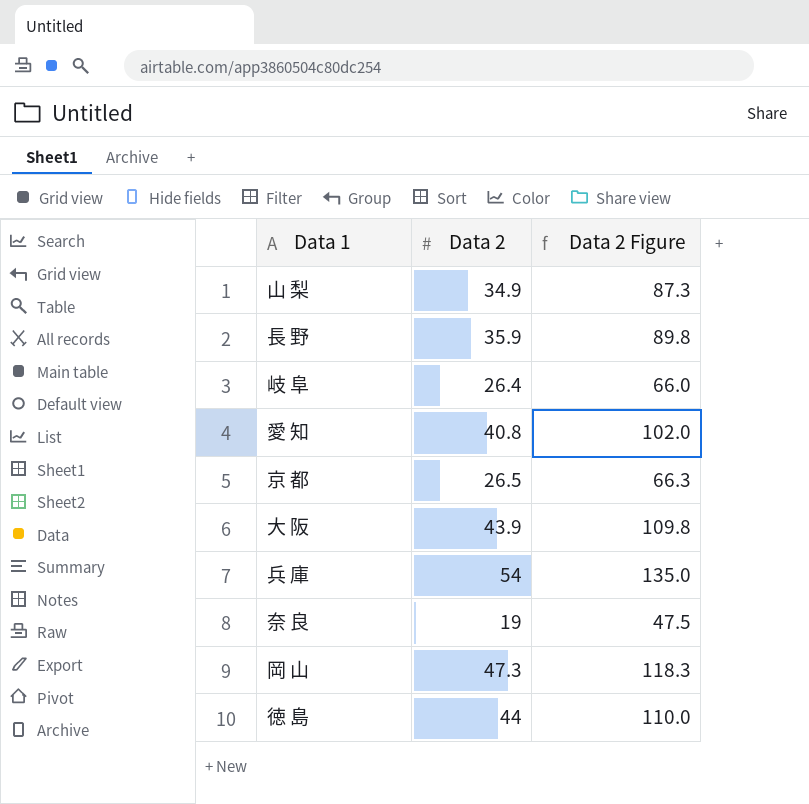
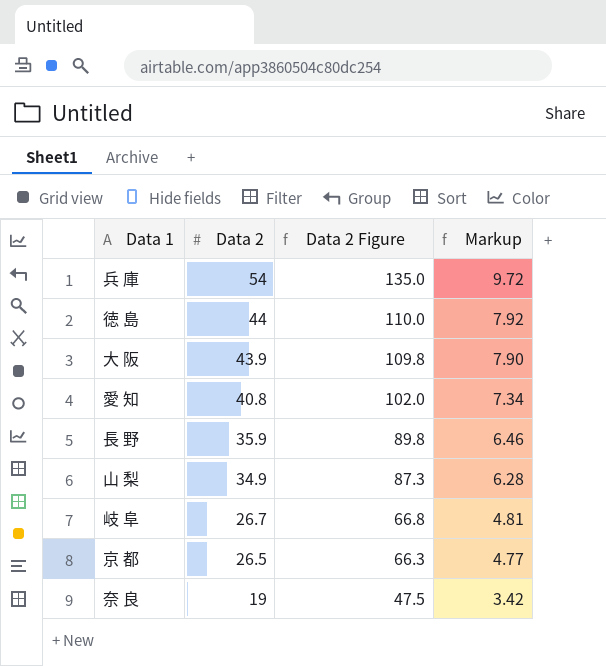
row order: none -> Data 2 descending
column Markup | formula: none -> [Data 2] * 0.18
row 岡 山: 47.3 | 118.3 -> none
岐 阜 | Data 2: 26.4 -> 26.7
岐 阜 | Data 2 Figure: 66.0 -> 66.8

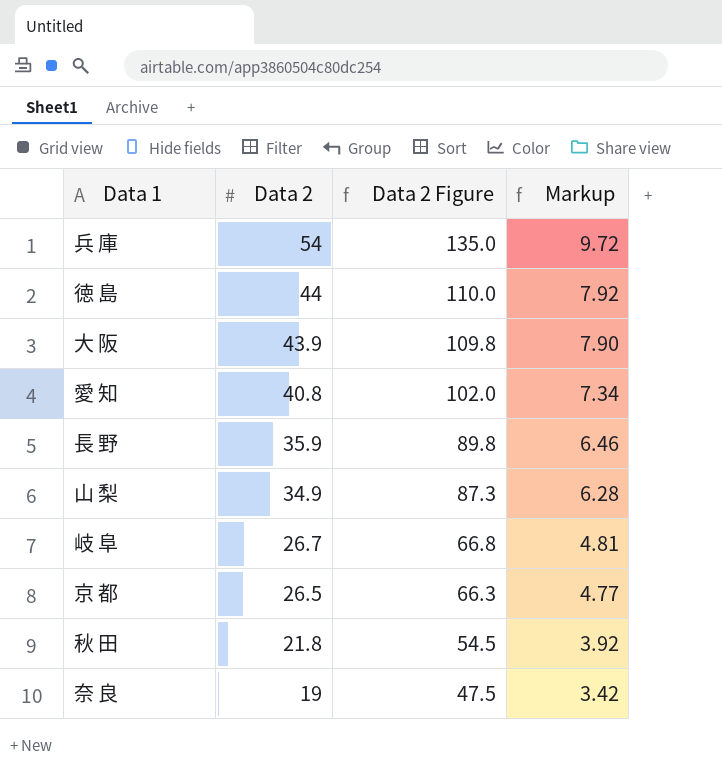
row 秋 田: none -> 21.8 | 54.5 | 3.92

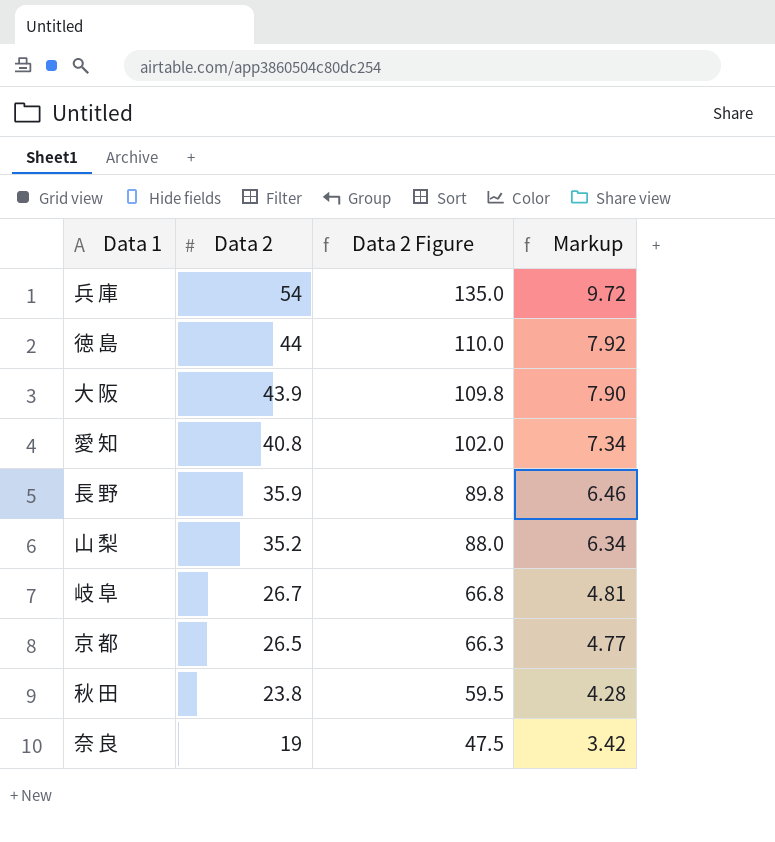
山 梨 | Data 2: 34.9 -> 35.2
山 梨 | Data 2 Figure: 87.3 -> 88.0
山 梨 | Markup: 6.28 -> 6.34
秋 田 | Data 2: 21.8 -> 23.8
秋 田 | Data 2 Figure: 54.5 -> 59.5
秋 田 | Markup: 3.92 -> 4.28

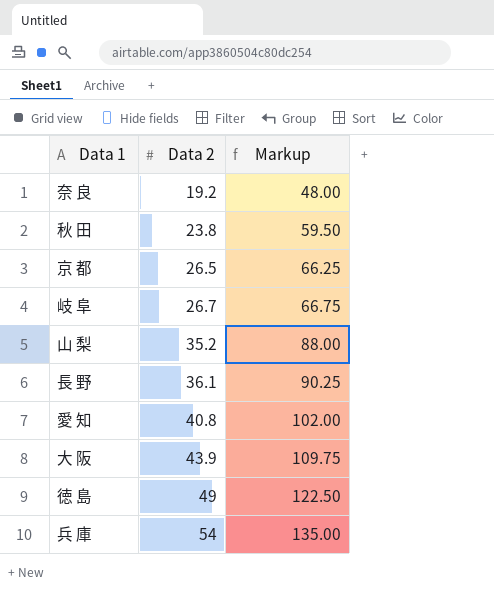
row order: Data 2 descending -> Data 2 ascending
column Data 2 Figure | formula: [Data 2] * 2.5 -> none
column Markup | formula: [Data 2] * 0.18 -> [Data 2] * 2.5
奈 良 | Data 2: 19 -> 19.2
長 野 | Data 2: 35.9 -> 36.1
徳 島 | Data 2: 44 -> 49

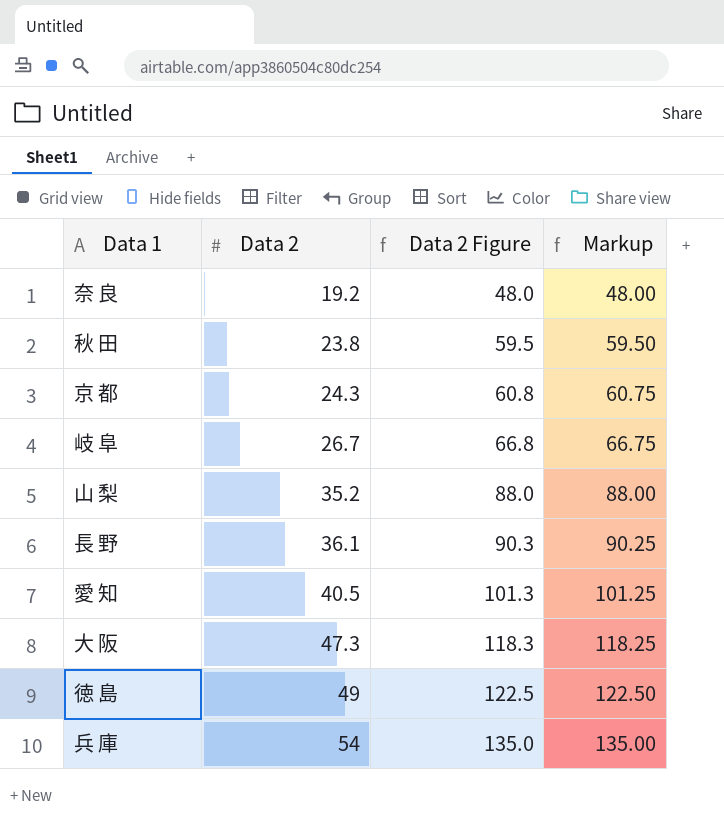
column Data 2 Figure | formula: none -> [Data 2] * 2.5
京 都 | Data 2: 26.5 -> 24.3
京 都 | Markup: 66.25 -> 60.75
愛 知 | Data 2: 40.8 -> 40.5
愛 知 | Markup: 102.00 -> 101.25
大 阪 | Data 2: 43.9 -> 47.3
大 阪 | Markup: 109.75 -> 118.25

